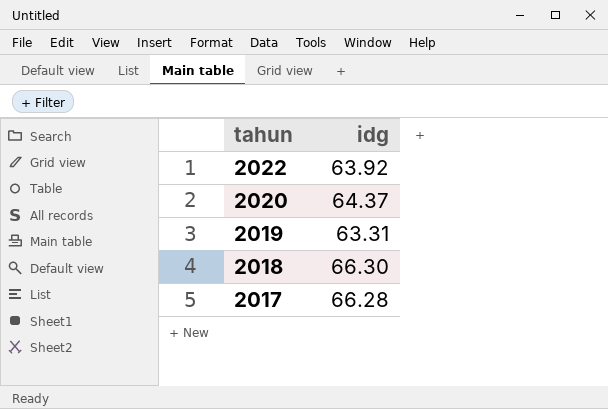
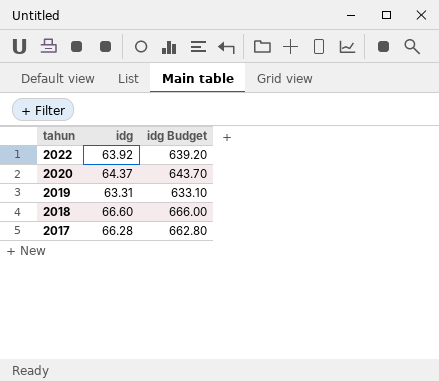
column idg Budget | formula: none -> [idg] * 10
2018 | idg: 66.30 -> 66.60

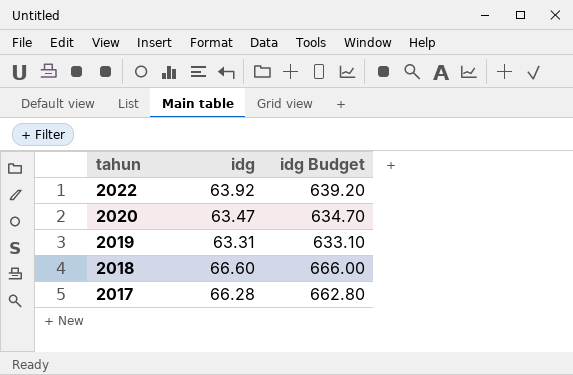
2020 | idg: 64.37 -> 63.47
2020 | idg Budget: 643.70 -> 634.70

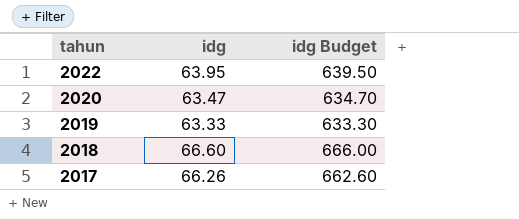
2022 | idg: 63.92 -> 63.95
2022 | idg Budget: 639.20 -> 639.50
2019 | idg: 63.31 -> 63.33
2019 | idg Budget: 633.10 -> 633.30
2017 | idg: 66.28 -> 66.26
2017 | idg Budget: 662.80 -> 662.60

